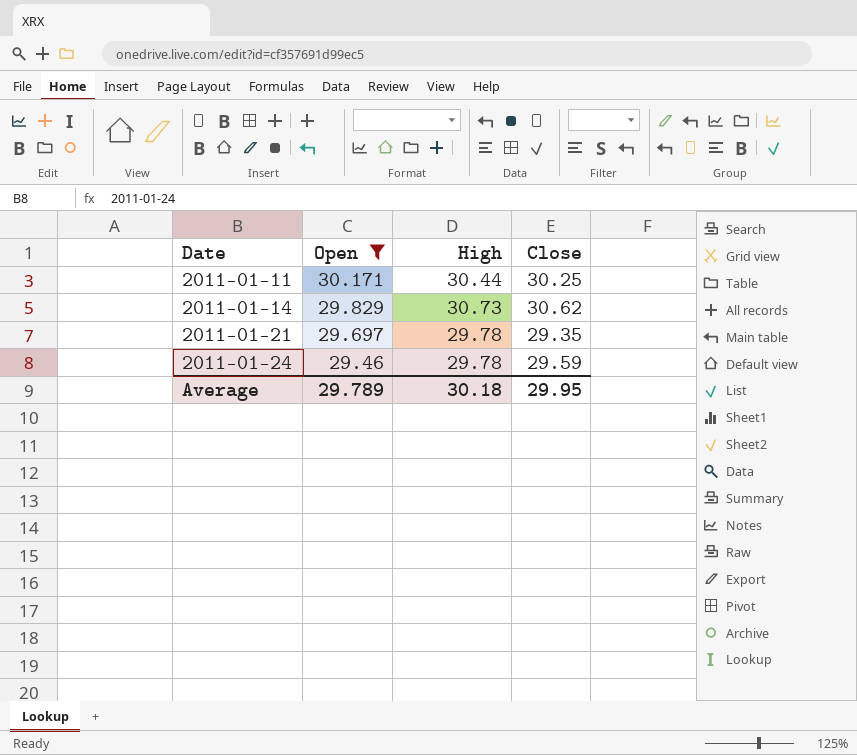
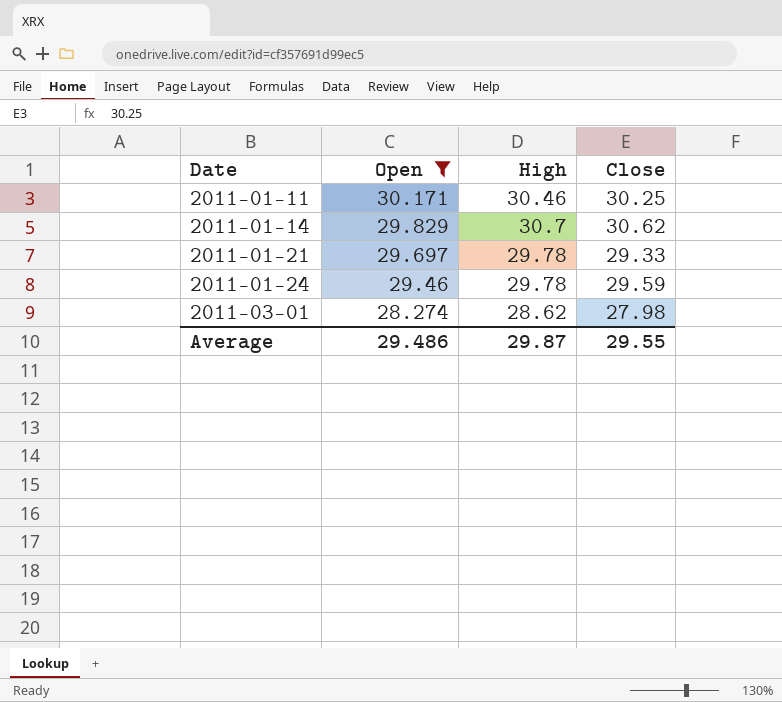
2011-01-11 | High: 30.44 -> 30.46
2011-01-14 | High: 30.73 -> 30.7
2011-01-21 | Close: 29.35 -> 29.33
row 2011-03-01: none -> 28.274 | 28.62 | 27.98
Average | Open: 29.789 -> 29.486
Average | High: 30.18 -> 29.87
Average | Close: 29.95 -> 29.55

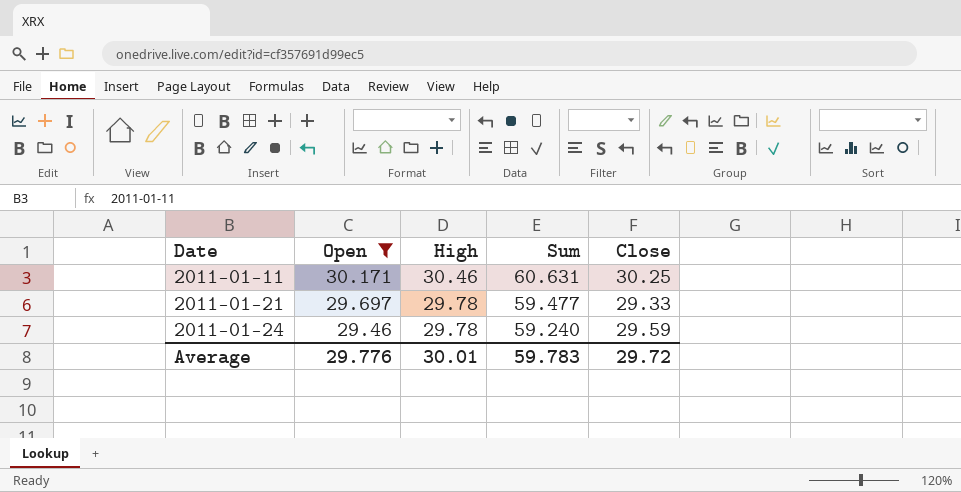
column Sum | formula: none -> [Open] + [High]
row 2011-01-14: 29.829 | 30.7 | 30.62 -> none
row 2011-03-01: 28.274 | 28.62 | 27.98 -> none
Average | Open: 29.486 -> 29.776
Average | High: 29.87 -> 30.01
Average | Close: 29.55 -> 29.72

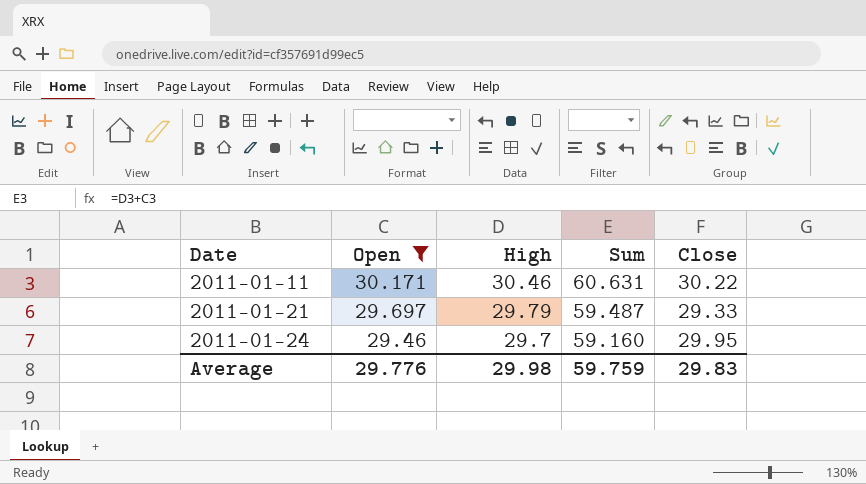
2011-01-11 | Close: 30.25 -> 30.22
2011-01-21 | High: 29.78 -> 29.79
2011-01-21 | Sum: 59.477 -> 59.487
2011-01-24 | High: 29.78 -> 29.7
2011-01-24 | Sum: 59.240 -> 59.160
2011-01-24 | Close: 29.59 -> 29.95
Average | High: 30.01 -> 29.98
Average | Sum: 59.783 -> 59.759
Average | Close: 29.72 -> 29.83

